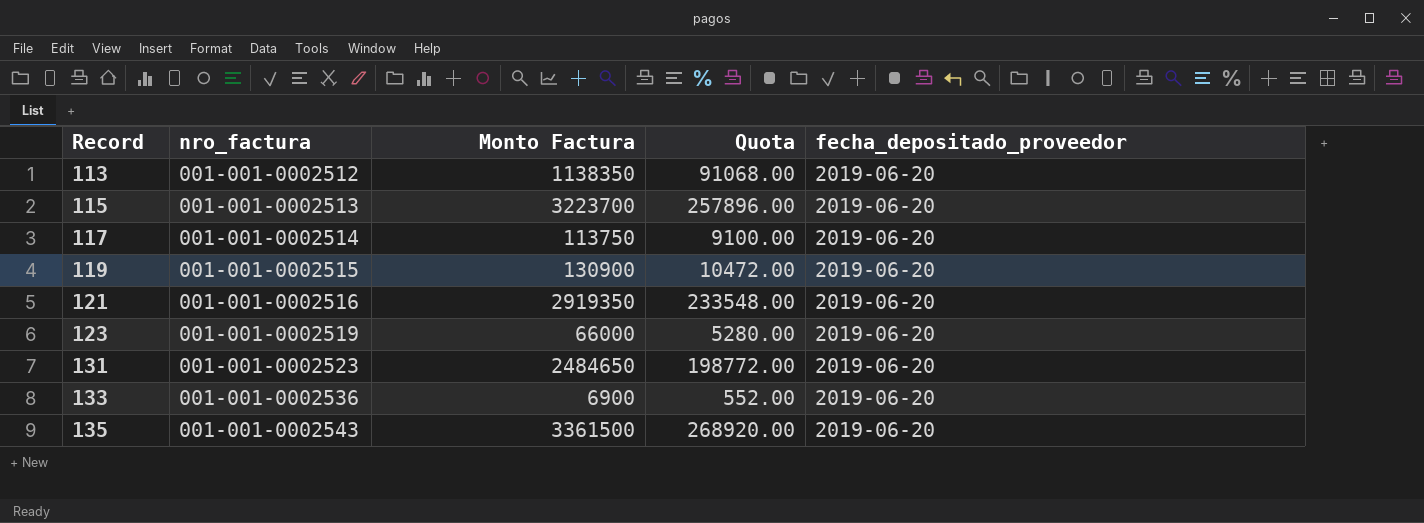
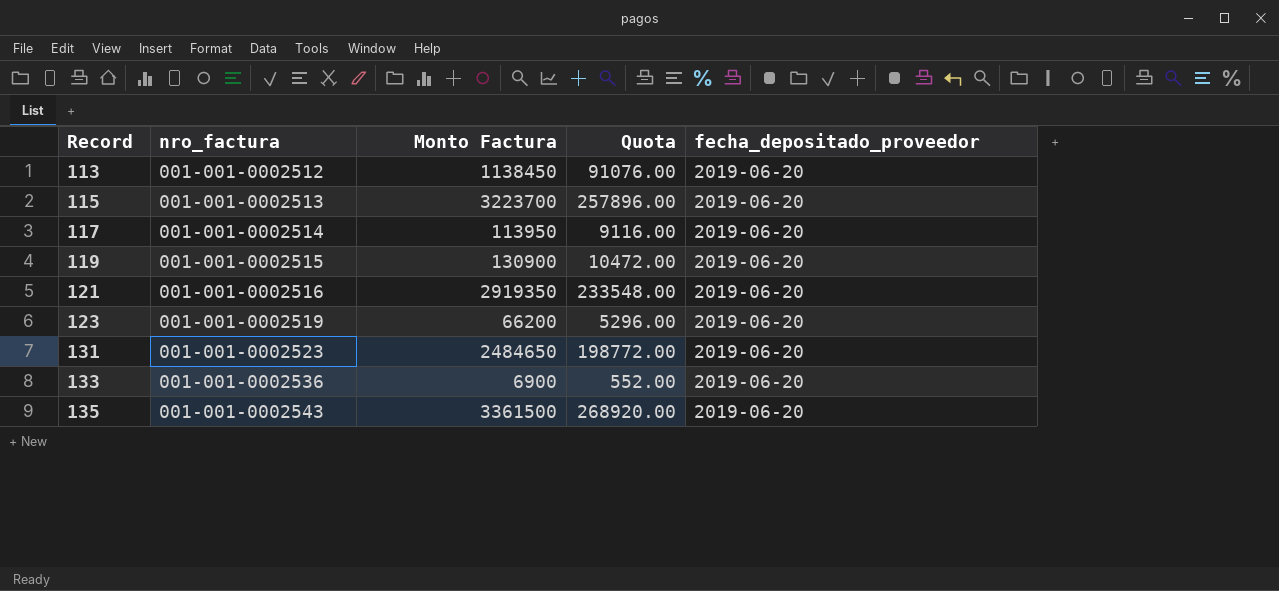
113 | Monto Factura: 1138350 -> 1138450
113 | Quota: 91068.00 -> 91076.00
117 | Monto Factura: 113750 -> 113950
117 | Quota: 9100.00 -> 9116.00
123 | Monto Factura: 66000 -> 66200
123 | Quota: 5280.00 -> 5296.00

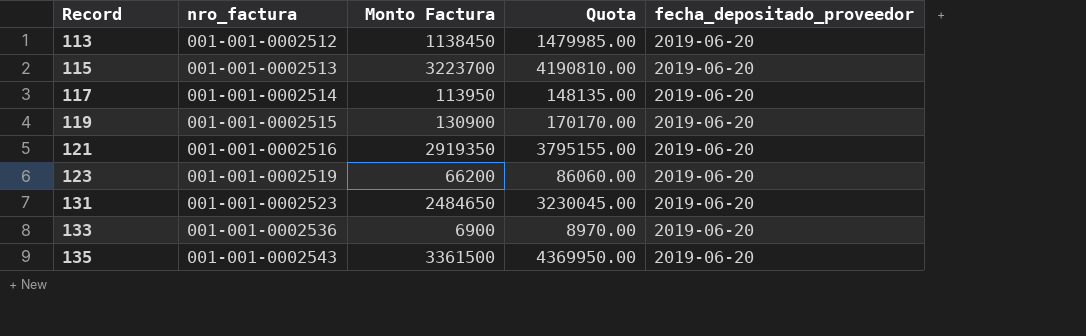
column Quota | formula: [Monto Factura] * 0.08 -> [Monto Factura] * 1.3

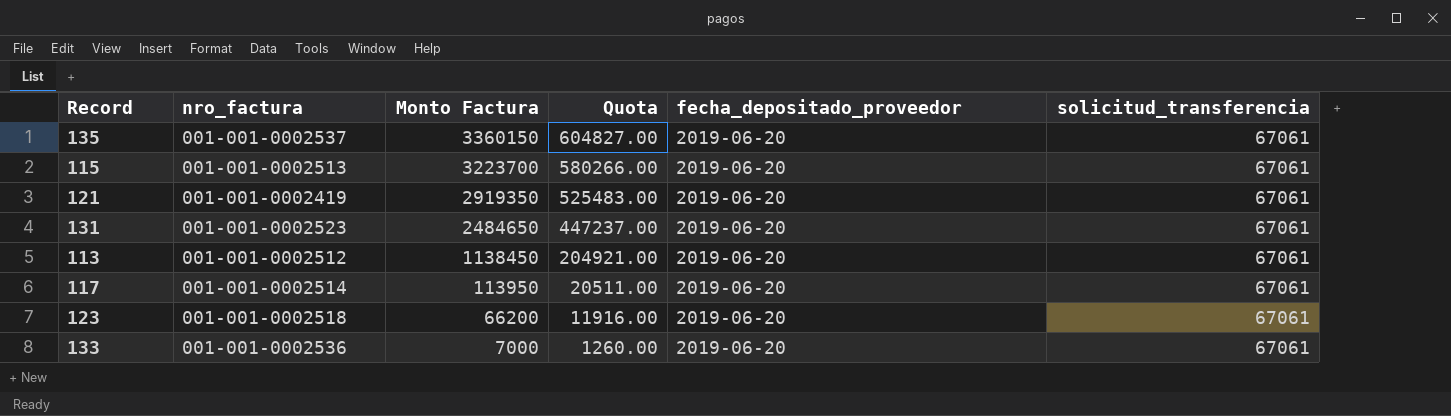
row order: Record ascending -> Monto Factura descending
column Quota | formula: [Monto Factura] * 1.3 -> [Monto Factura] * 0.18
column solicitud_transferencia | position: none -> 6
row 119: 001-001-0002515 | 130900 | 170170.00 | 2019-06-20 -> none
135 | nro_factura: 001-001-0002543 -> 001-001-0002537
135 | Monto Factura: 3361500 -> 3360150
121 | nro_factura: 001-001-0002516 -> 001-001-0002419
123 | nro_factura: 001-001-0002519 -> 001-001-0002518
133 | Monto Factura: 6900 -> 7000

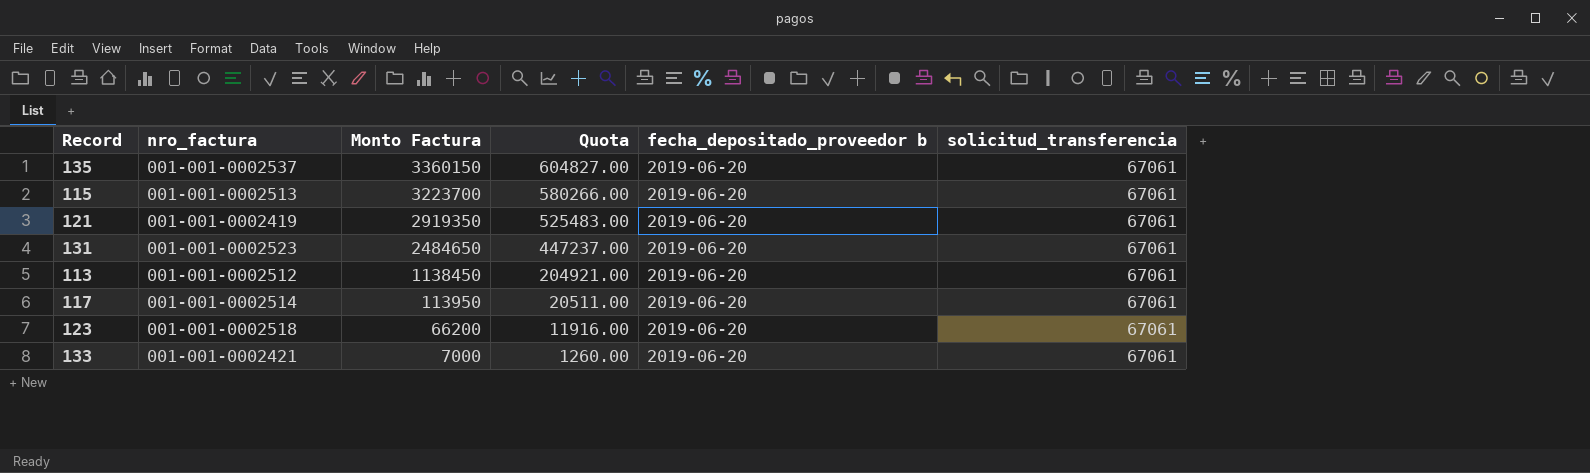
column name: fecha_depositado_proveedor -> fecha_depositado_proveedor b
133 | nro_factura: 001-001-0002536 -> 001-001-0002421

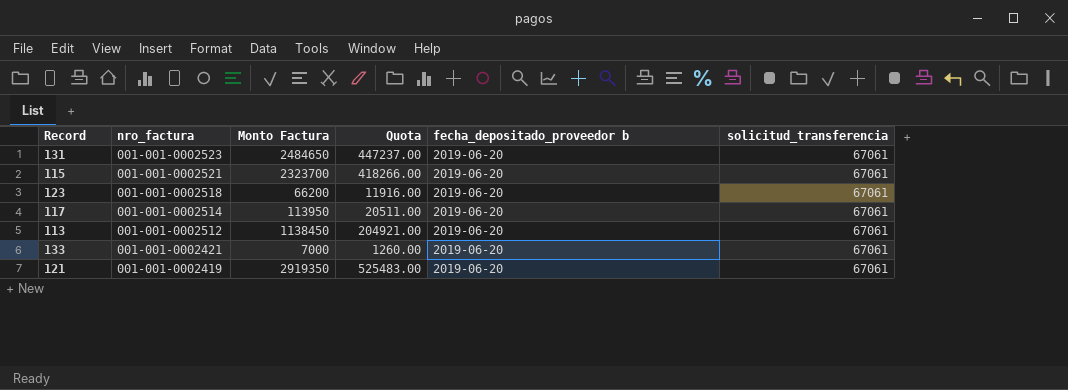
row order: Monto Factura descending -> nro_factura descending
row 135: 001-001-0002537 | 3360150 | 604827.00 | 2019-06-20 | 67061 -> none
115 | nro_factura: 001-001-0002513 -> 001-001-0002521
115 | Monto Factura: 3223700 -> 2323700
115 | Quota: 580266.00 -> 418266.00

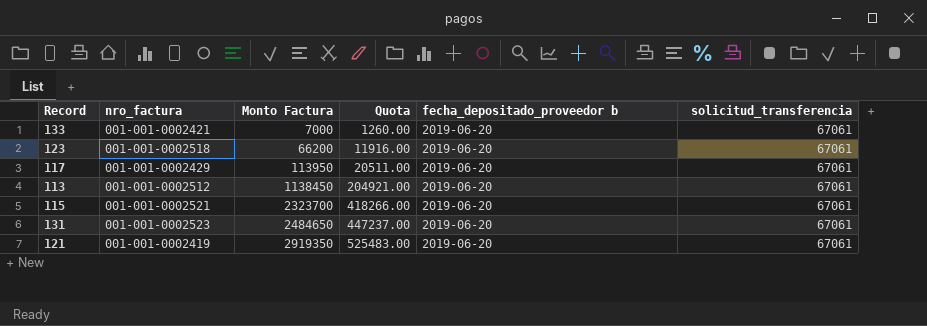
row order: nro_factura descending -> Monto Factura ascending
117 | nro_factura: 001-001-0002514 -> 001-001-0002429

